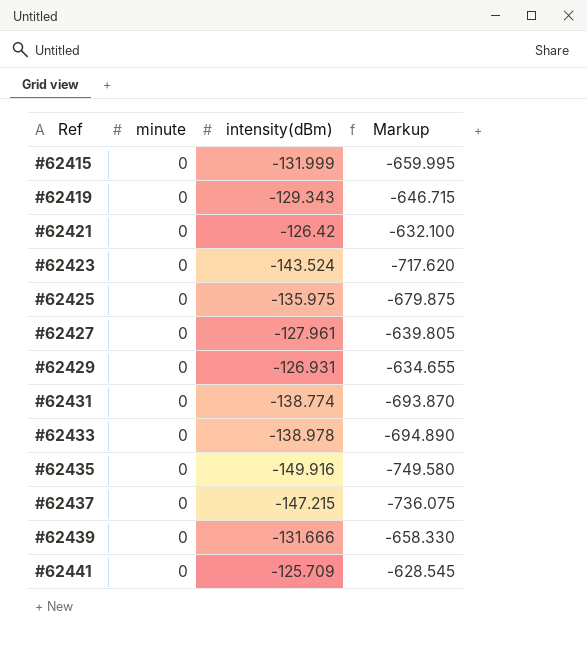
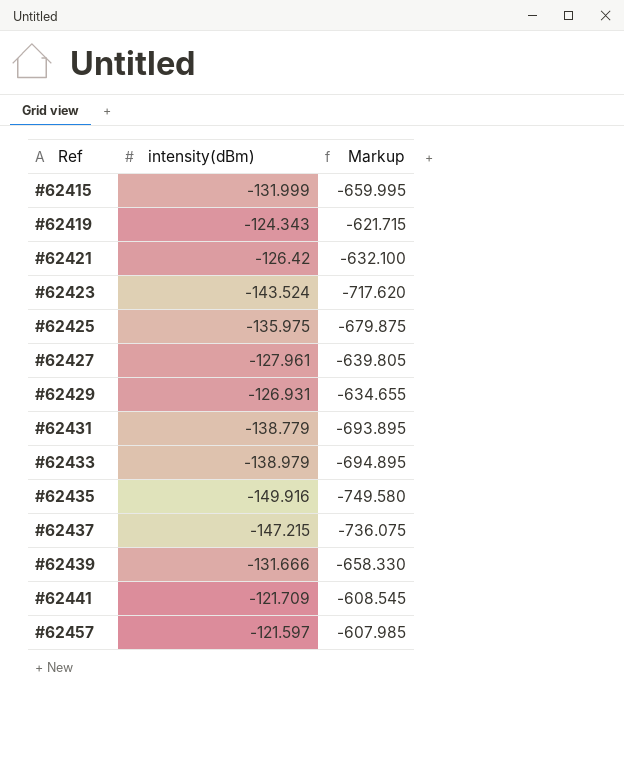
column minute | position: 2 -> none
#62419 | intensity(dBm): -129.343 -> -124.343
#62419 | Markup: -646.715 -> -621.715
#62431 | intensity(dBm): -138.774 -> -138.779
#62431 | Markup: -693.870 -> -693.895
#62433 | intensity(dBm): -138.978 -> -138.979
#62433 | Markup: -694.890 -> -694.895
#62441 | intensity(dBm): -125.709 -> -121.709
#62441 | Markup: -628.545 -> -608.545
row #62457: none -> -121.597 | -607.985

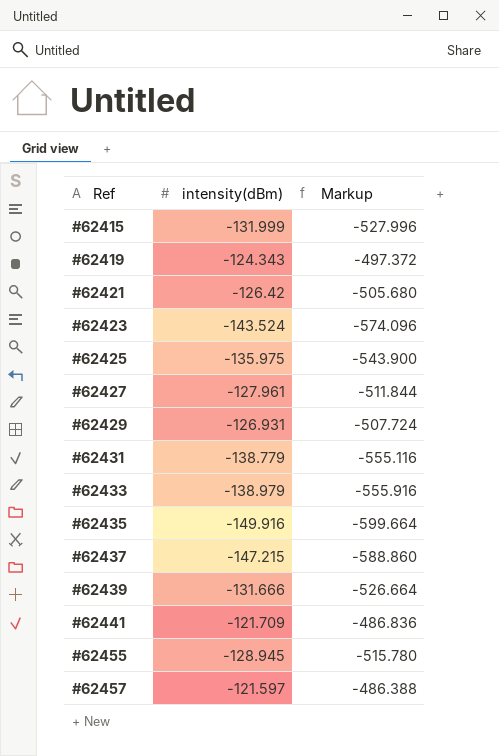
column Markup | formula: [intensity(dBm)] * 5 -> [intensity(dBm)] * 4
row #62455: none -> -128.945 | -515.780

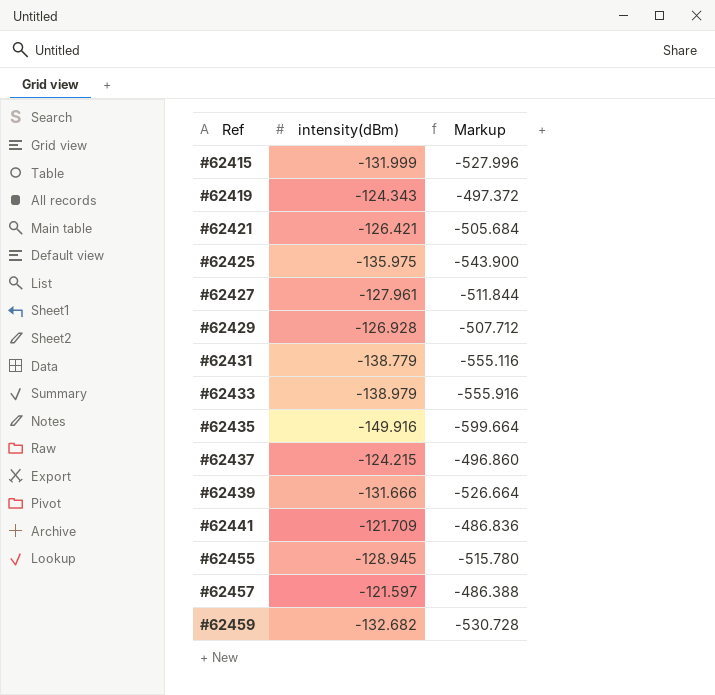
row #62423: -143.524 | -574.096 -> none
#62421 | intensity(dBm): -126.42 -> -126.421
#62421 | Markup: -505.680 -> -505.684
#62429 | intensity(dBm): -126.931 -> -126.928
#62429 | Markup: -507.724 -> -507.712
#62437 | intensity(dBm): -147.215 -> -124.215
#62437 | Markup: -588.860 -> -496.860
row #62459: none -> -132.682 | -530.728

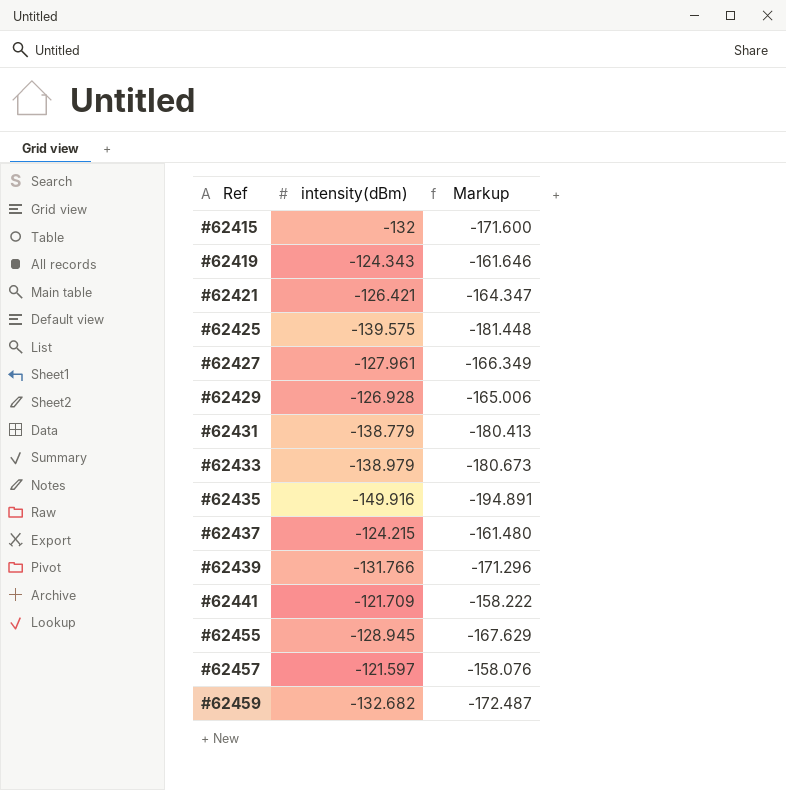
column Markup | formula: [intensity(dBm)] * 4 -> [intensity(dBm)] * 1.3
#62415 | intensity(dBm): -131.999 -> -132
#62425 | intensity(dBm): -135.975 -> -139.575
#62439 | intensity(dBm): -131.666 -> -131.766

